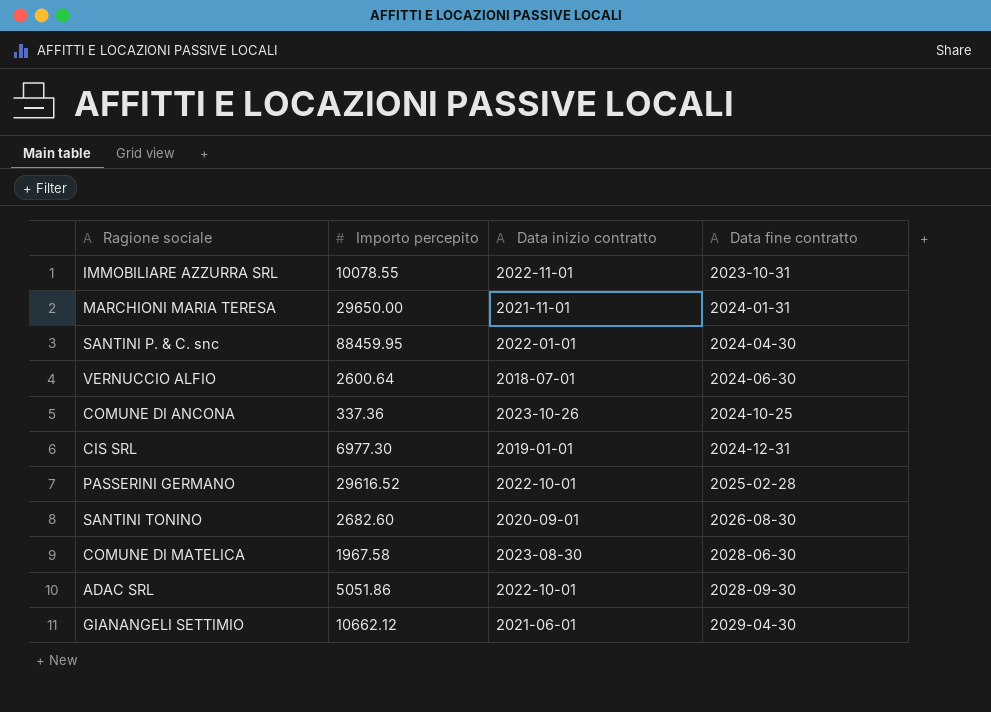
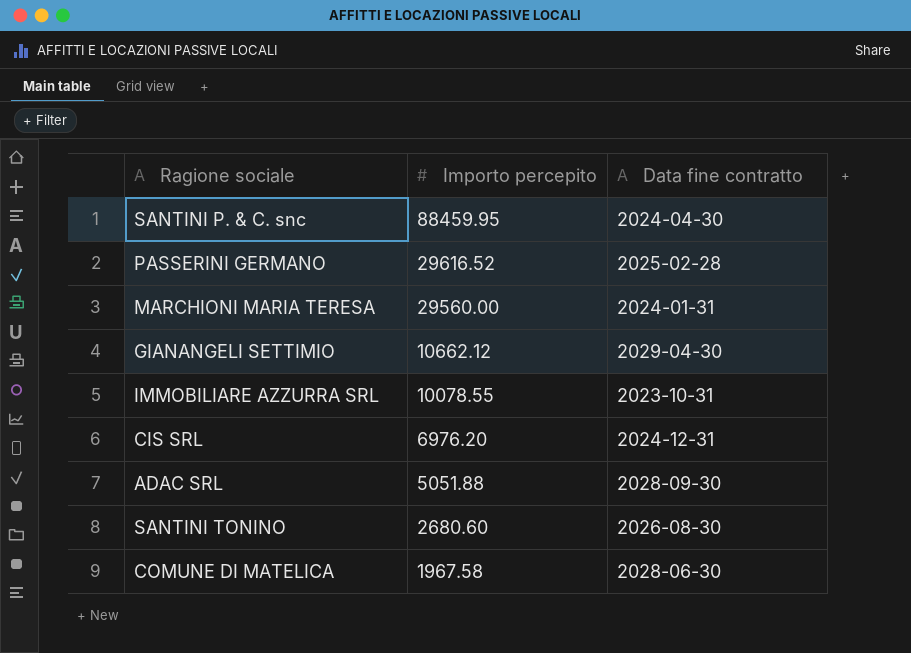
row order: Data fine contratto ascending -> Importo percepito descending
column Data inizio contratto | position: 3 -> none
row VERNUCCIO ALFIO: 2600.64 | 2018-07-01 | 2024-06-30 -> none
row COMUNE DI ANCONA: 337.36 | 2023-10-26 | 2024-10-25 -> none
MARCHIONI MARIA TERESA | Importo percepito: 29650.00 -> 29560.00
CIS SRL | Importo percepito: 6977.30 -> 6976.20
ADAC SRL | Importo percepito: 5051.86 -> 5051.88
SANTINI TONINO | Importo percepito: 2682.60 -> 2680.60

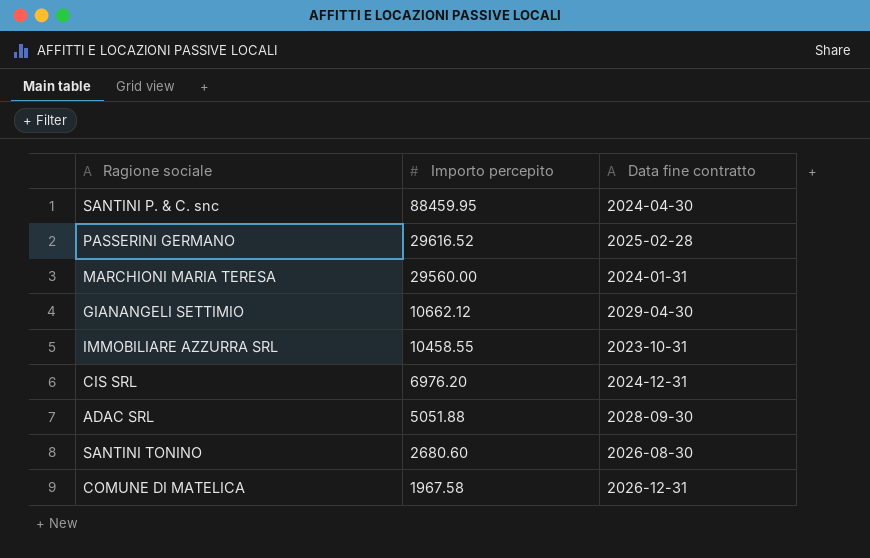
IMMOBILIARE AZZURRA SRL | Importo percepito: 10078.55 -> 10458.55
COMUNE DI MATELICA | Data fine contratto: 2028-06-30 -> 2026-12-31

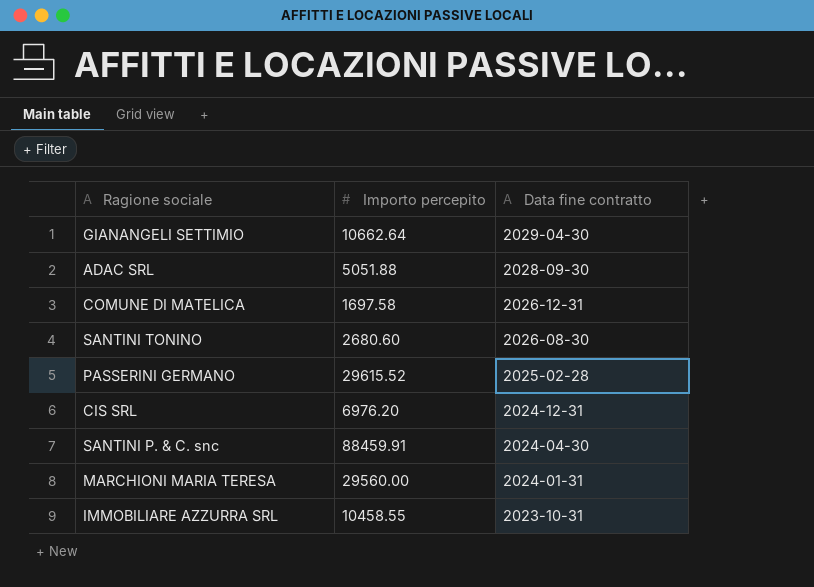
row order: Importo percepito descending -> Data fine contratto descending
GIANANGELI SETTIMIO | Importo percepito: 10662.12 -> 10662.64
COMUNE DI MATELICA | Importo percepito: 1967.58 -> 1697.58
PASSERINI GERMANO | Importo percepito: 29616.52 -> 29615.52
SANTINI P. & C. snc | Importo percepito: 88459.95 -> 88459.91

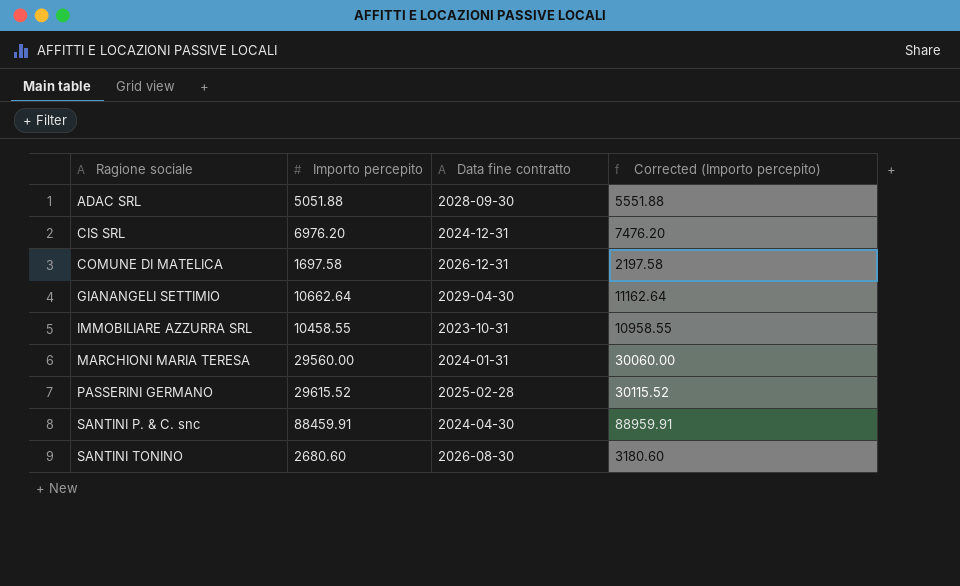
row order: Data fine contratto descending -> Ragione sociale ascending
column Corrected (Importo percepito) | formula: none -> [Importo percepito] + 500

